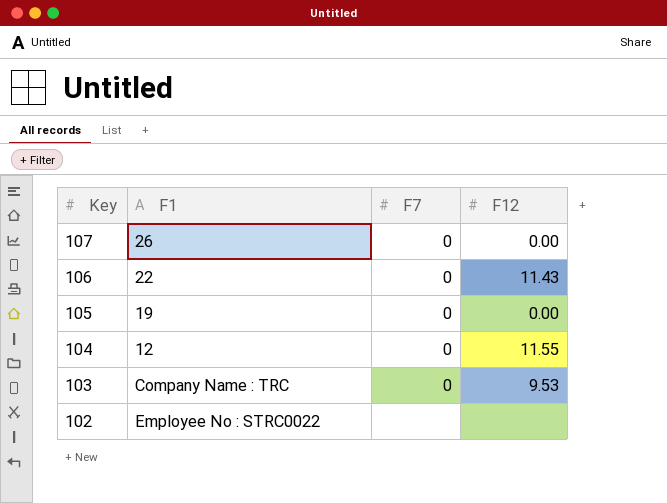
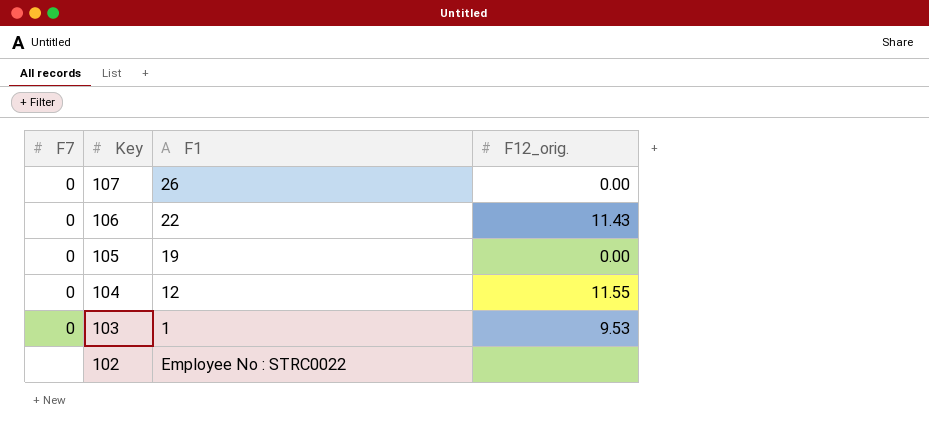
column F7 | position: 3 -> 1
column name: F12 -> F12_orig.
103 | F1: Company Name : TRC -> 1

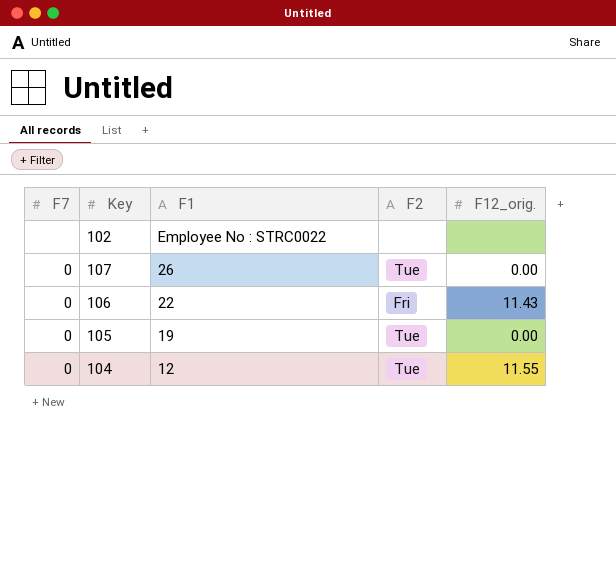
row order: Key descending -> F1 descending
column F2 | position: none -> 4
row 103: 0 | 1 | 9.53 -> none

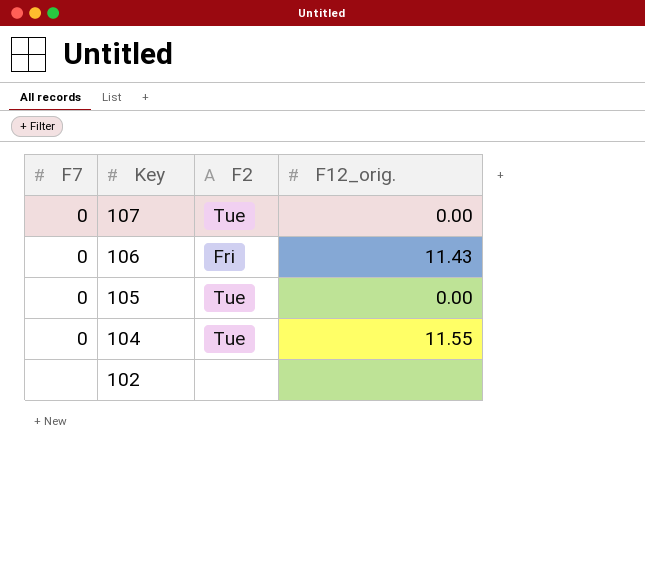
row order: F1 descending -> Key descending
column F1 | position: 3 -> none

